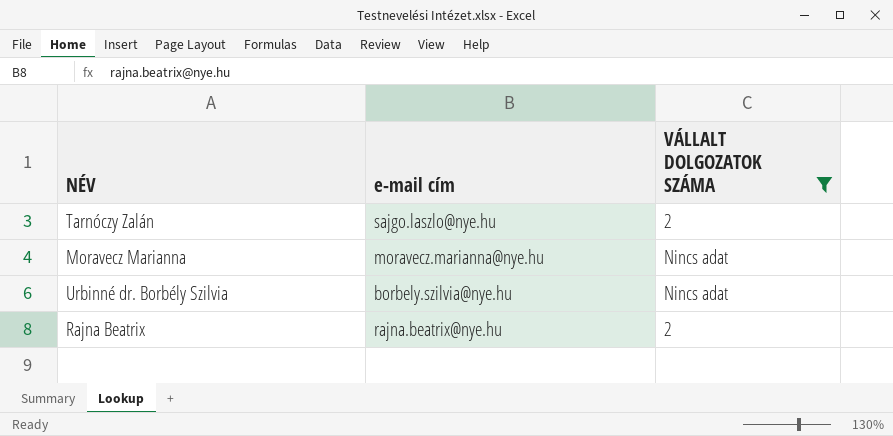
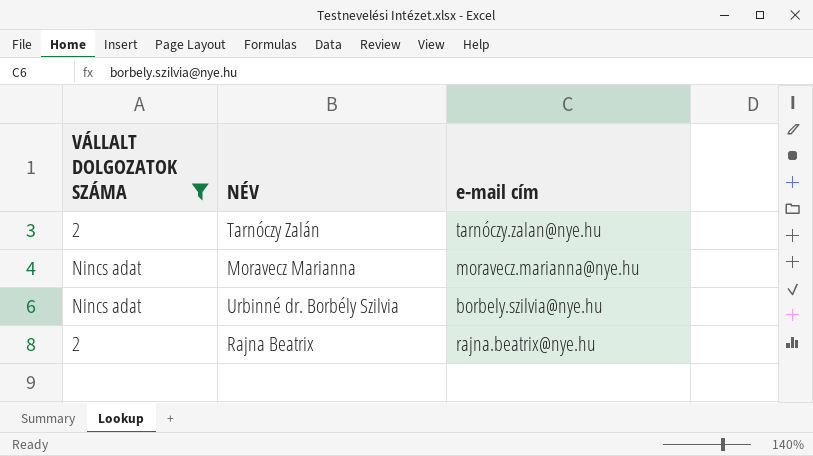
column VÁLLALT DOLGOZATOK SZÁMA | position: 3 -> 1
Tarnóczy Zalán | e-mail cím: sajgo.laszlo@nye.hu -> tarnóczy.zalan@nye.hu

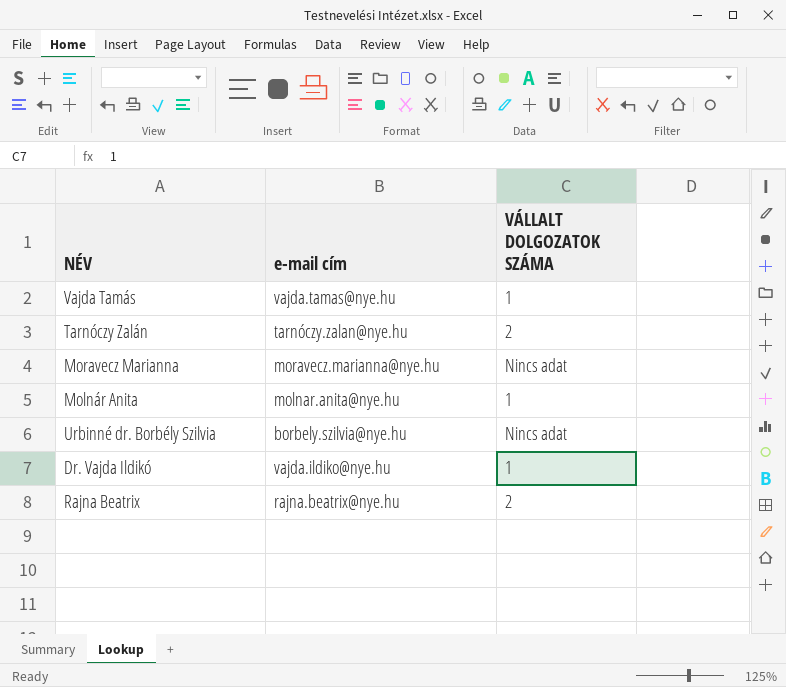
filter: VÁLLALT DOLGOZATOK SZÁMA != 1 -> none
column VÁLLALT DOLGOZATOK SZÁMA | position: 1 -> 3

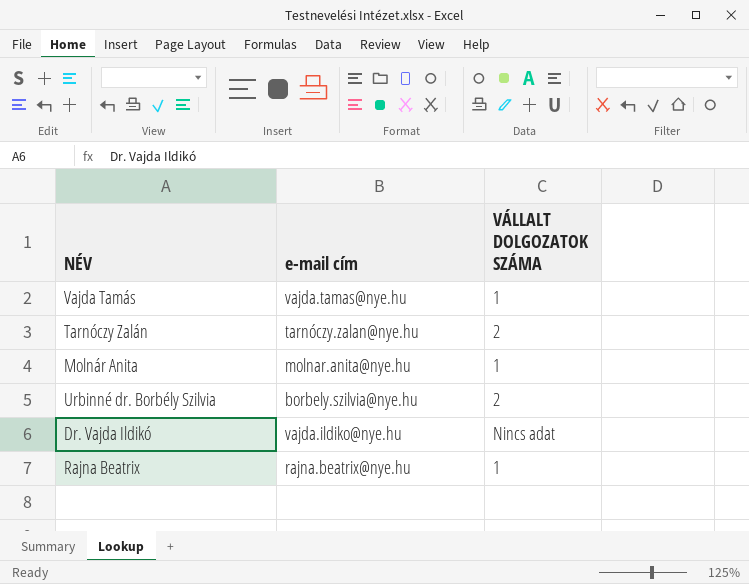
row Moravecz Marianna: moravecz.marianna@nye.hu | Nincs adat -> none
Urbinné dr. Borbély Szilvia | VÁLLALT DOLGOZATOK SZÁMA: Nincs adat -> 2
Dr. Vajda Ildikó | VÁLLALT DOLGOZATOK SZÁMA: 1 -> Nincs adat
Rajna Beatrix | VÁLLALT DOLGOZATOK SZÁMA: 2 -> 1

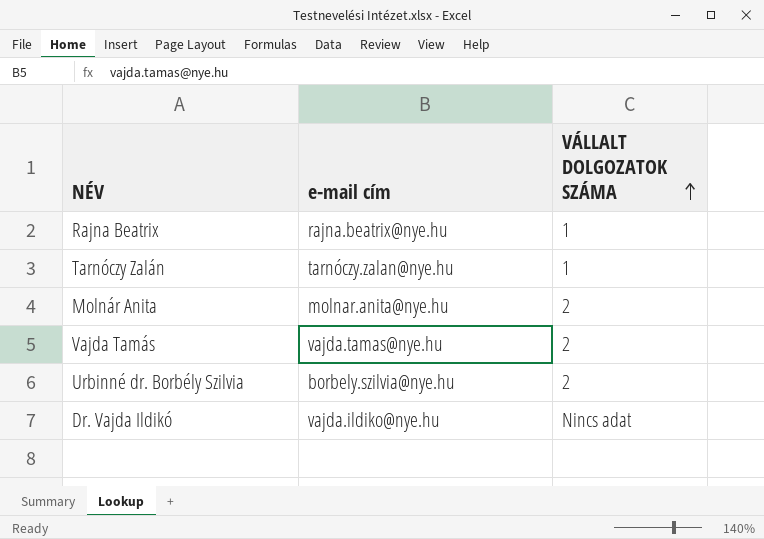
row order: none -> VÁLLALT DOLGOZATOK SZÁMA ascending
Tarnóczy Zalán | VÁLLALT DOLGOZATOK SZÁMA: 2 -> 1
Molnár Anita | VÁLLALT DOLGOZATOK SZÁMA: 1 -> 2
Vajda Tamás | VÁLLALT DOLGOZATOK SZÁMA: 1 -> 2

